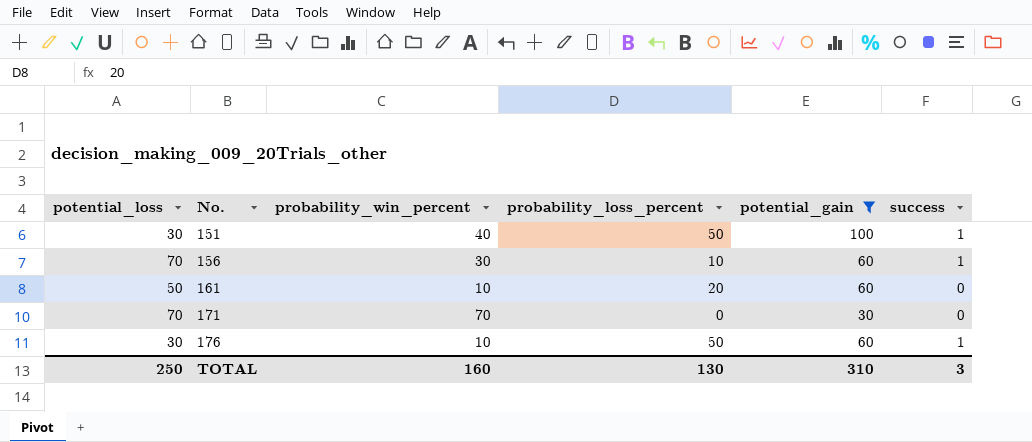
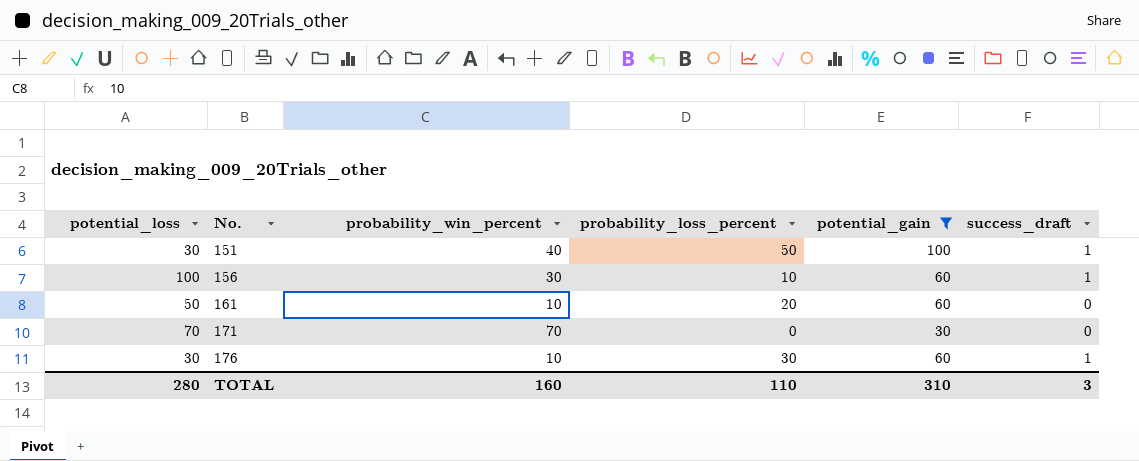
column name: success -> success_draft
156 | potential_loss: 70 -> 100
176 | probability_loss_percent: 50 -> 30
TOTAL | potential_loss: 250 -> 280
TOTAL | probability_loss_percent: 130 -> 110

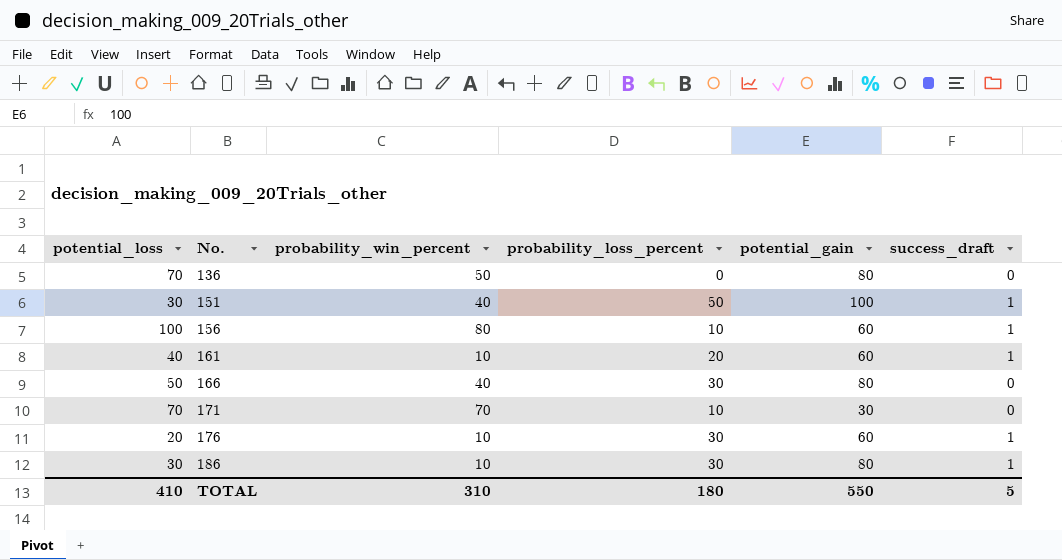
filter: potential_gain != 80 -> none
156 | probability_win_percent: 30 -> 80
161 | potential_loss: 50 -> 40
161 | success_draft: 0 -> 1
171 | probability_loss_percent: 0 -> 10
176 | potential_loss: 30 -> 20
TOTAL | potential_loss: 280 -> 410
TOTAL | probability_win_percent: 160 -> 310
TOTAL | probability_loss_percent: 110 -> 180
TOTAL | potential_gain: 310 -> 550
TOTAL | success_draft: 3 -> 5

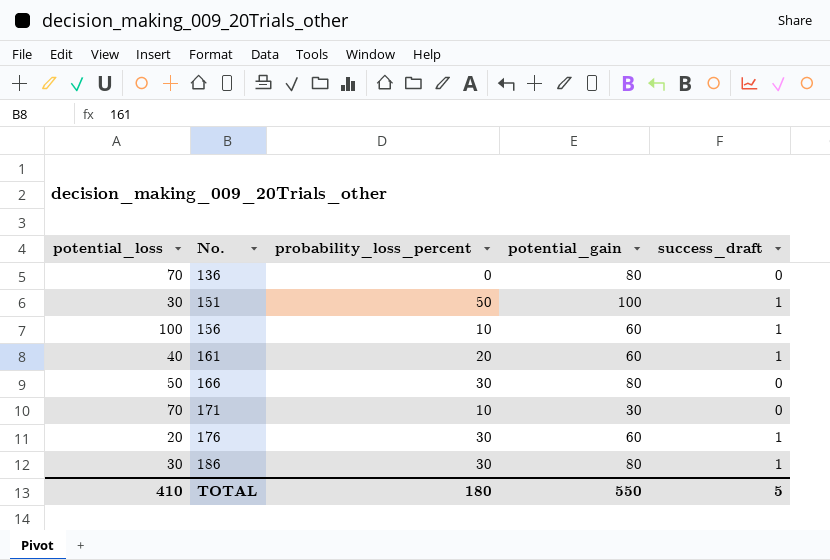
column probability_win_percent | position: 3 -> none

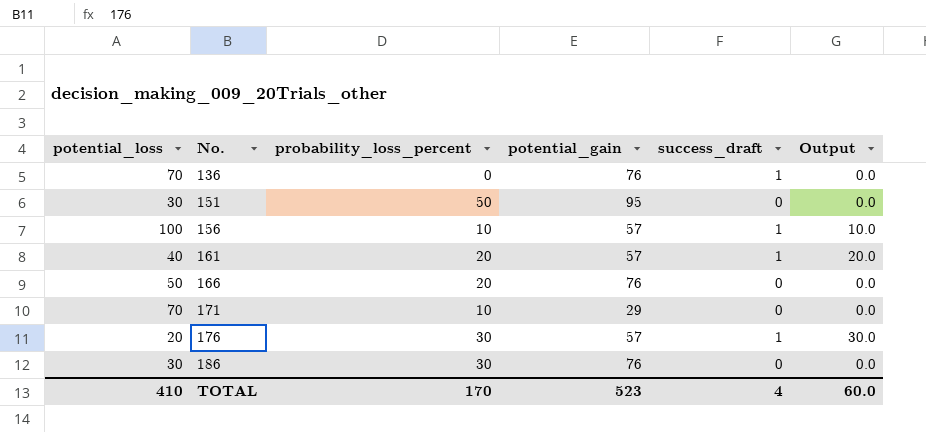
column Output | formula: none -> [probability_loss_percent] * [success_draft]
136 | potential_gain: 80 -> 76
136 | success_draft: 0 -> 1
151 | potential_gain: 100 -> 95
151 | success_draft: 1 -> 0
156 | potential_gain: 60 -> 57
161 | potential_gain: 60 -> 57
166 | probability_loss_percent: 30 -> 20
166 | potential_gain: 80 -> 76
171 | potential_gain: 30 -> 29
176 | potential_gain: 60 -> 57
186 | potential_gain: 80 -> 76
186 | success_draft: 1 -> 0
TOTAL | probability_loss_percent: 180 -> 170
TOTAL | potential_gain: 550 -> 523
TOTAL | success_draft: 5 -> 4

